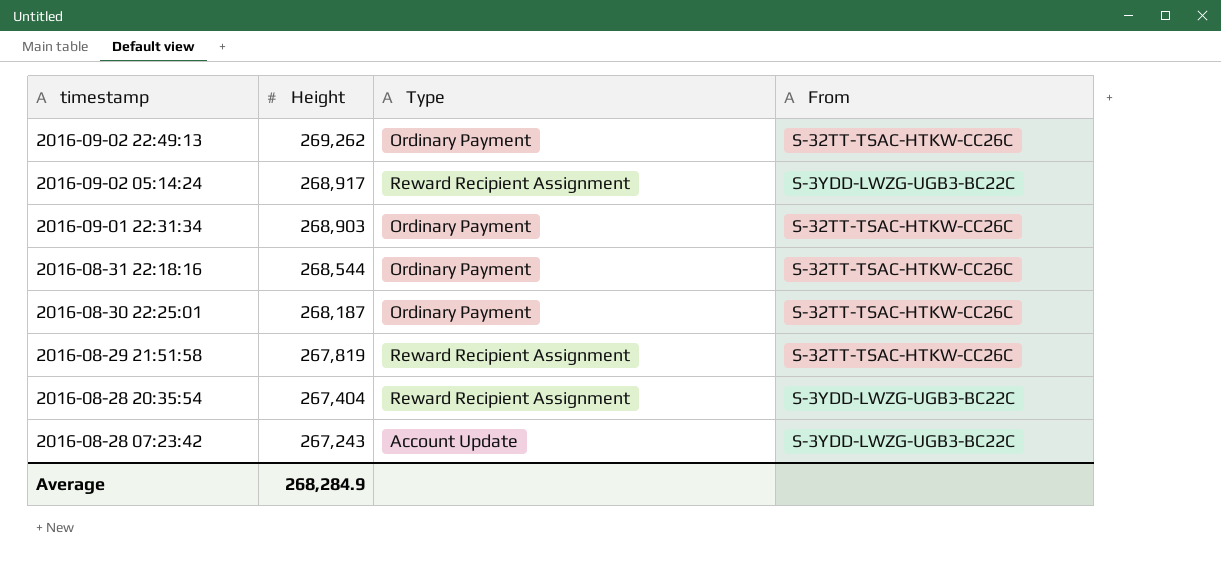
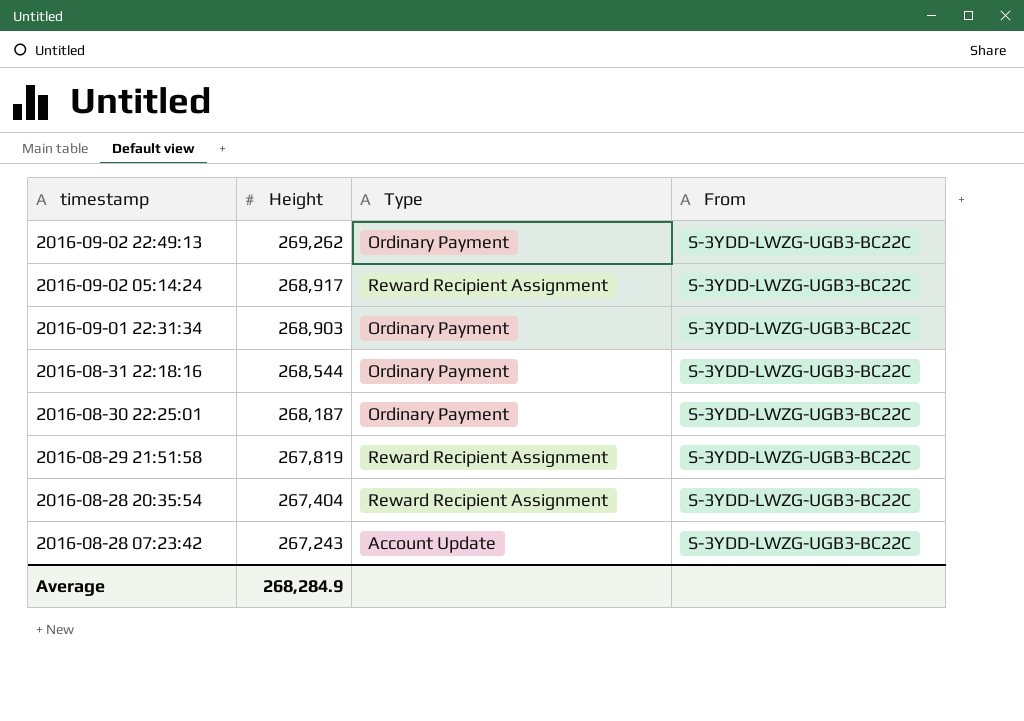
2016-09-02 22:49:13 | From: S-32TT-TSAC-HTKW-CC26C -> S-3YDD-LWZG-UGB3-BC22C
2016-09-01 22:31:34 | From: S-32TT-TSAC-HTKW-CC26C -> S-3YDD-LWZG-UGB3-BC22C
2016-08-31 22:18:16 | From: S-32TT-TSAC-HTKW-CC26C -> S-3YDD-LWZG-UGB3-BC22C
2016-08-30 22:25:01 | From: S-32TT-TSAC-HTKW-CC26C -> S-3YDD-LWZG-UGB3-BC22C
2016-08-29 21:51:58 | From: S-32TT-TSAC-HTKW-CC26C -> S-3YDD-LWZG-UGB3-BC22C

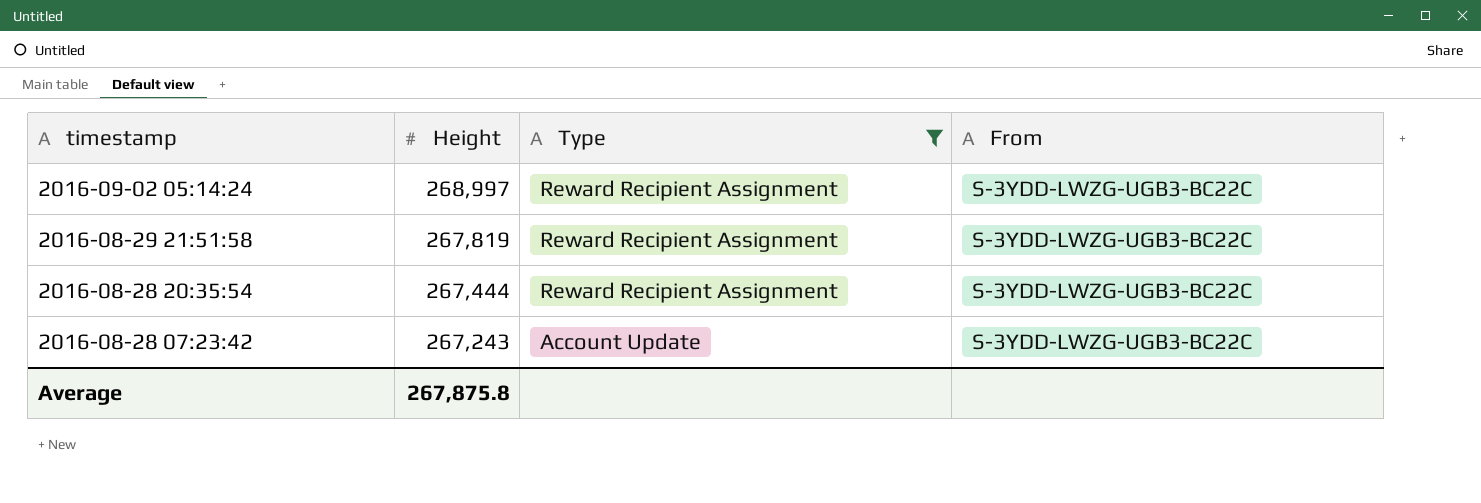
filter: none -> Type != Ordinary Payment
2016-09-02 05:14:24 | Height: 268,917 -> 268,997
2016-08-28 20:35:54 | Height: 267,404 -> 267,444
Average | Height: 268,284.9 -> 267,875.8

